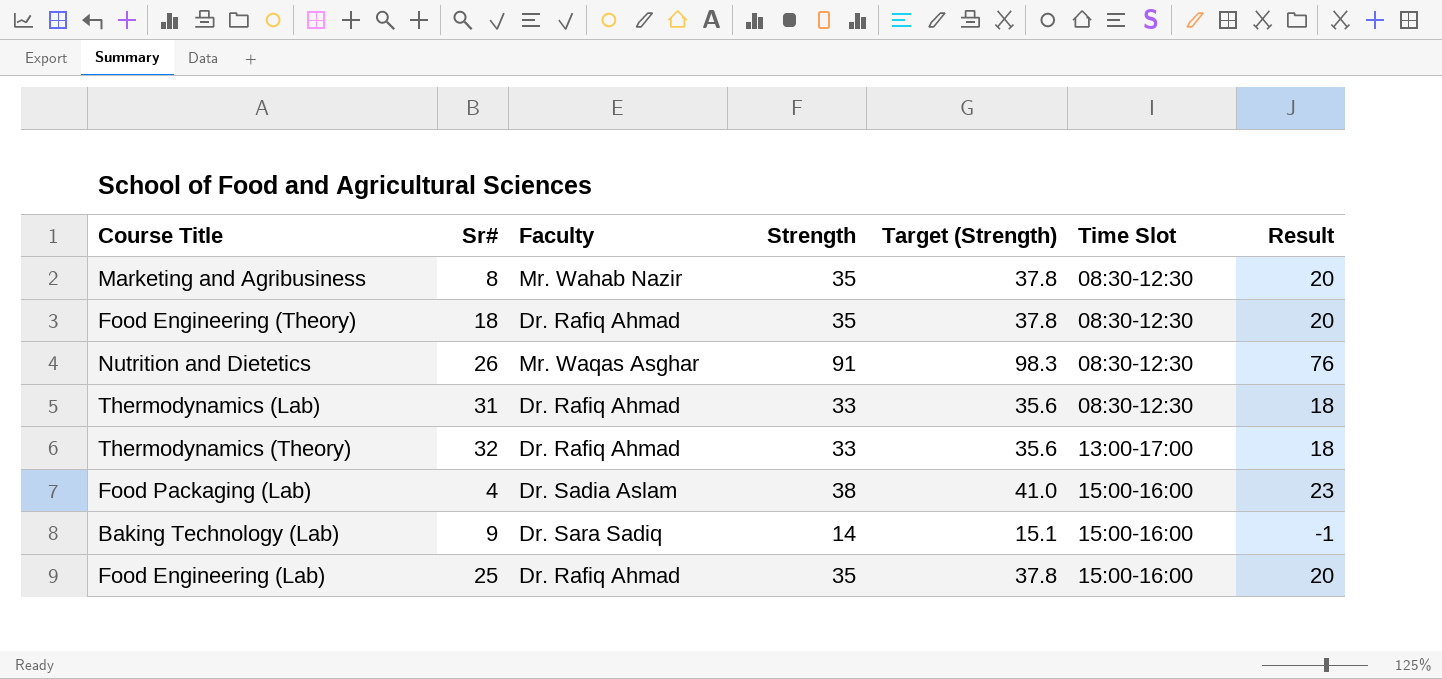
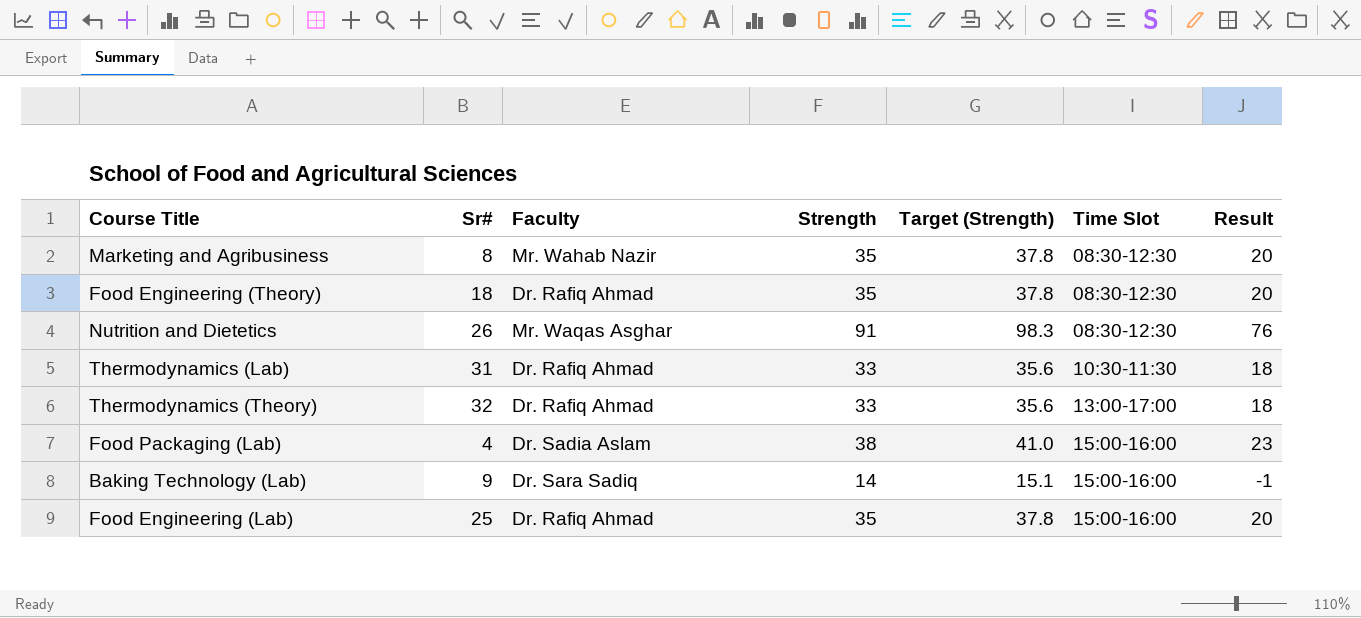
Thermodynamics (Lab) | Time Slot: 08:30-12:30 -> 10:30-11:30

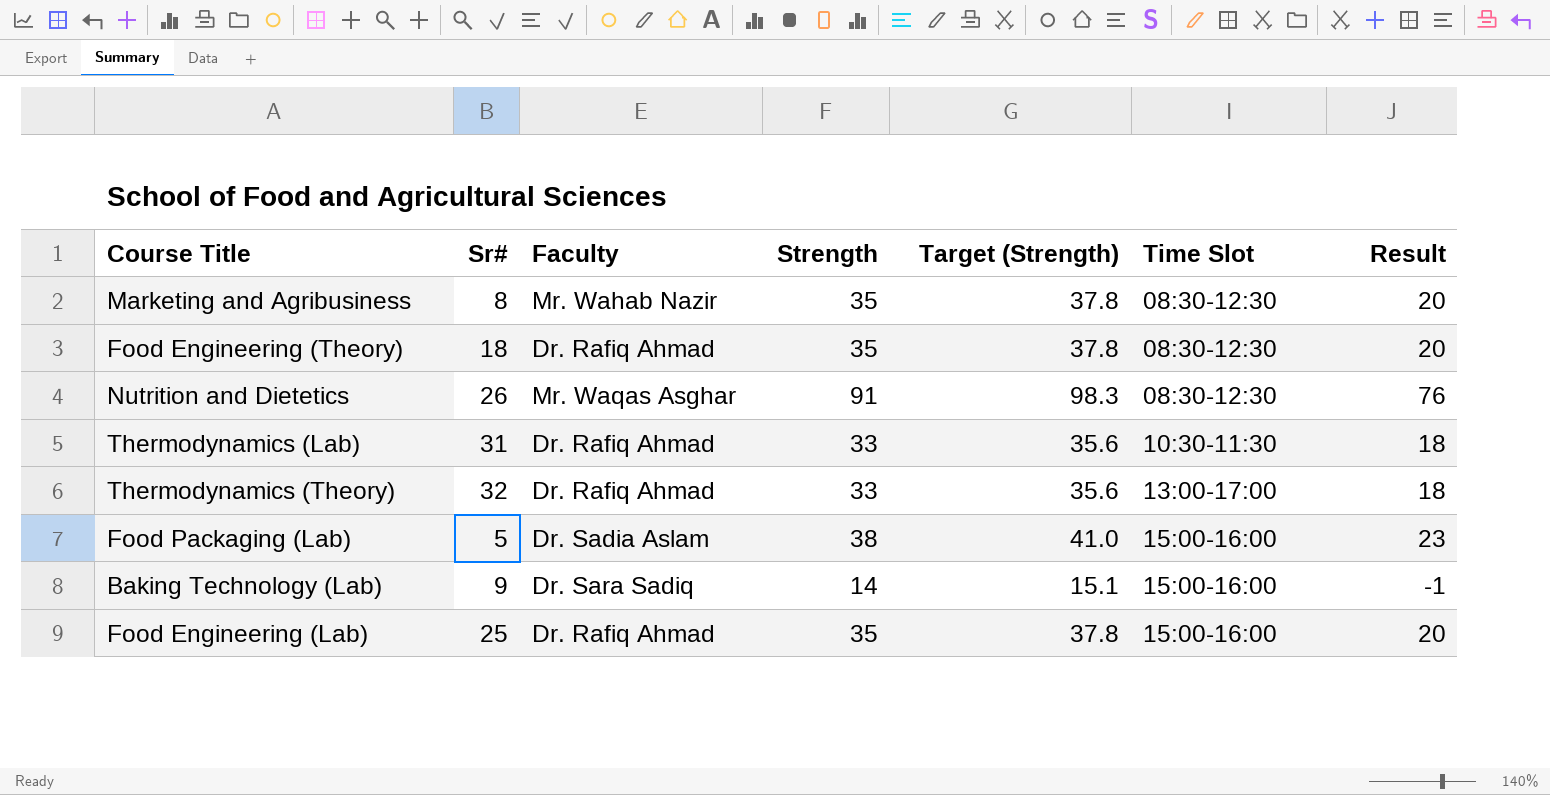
Food Packaging (Lab) | Sr#: 4 -> 5

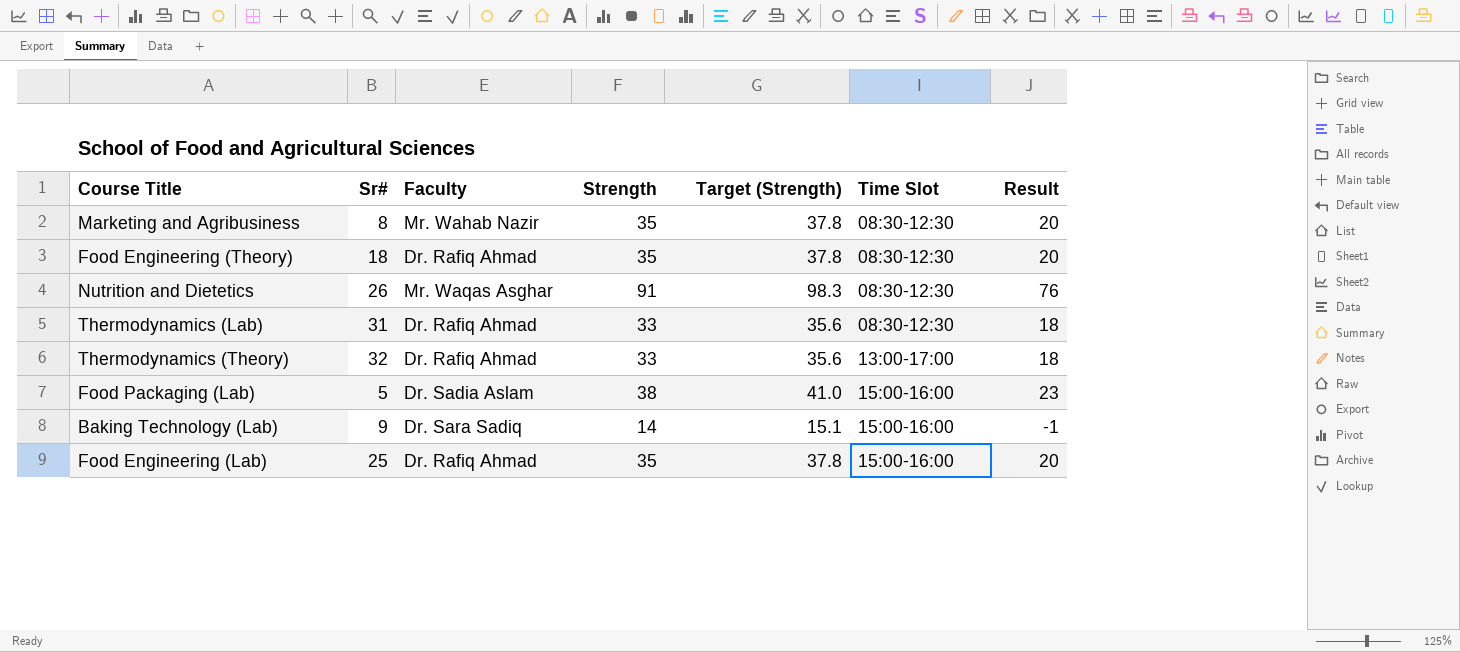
Thermodynamics (Lab) | Time Slot: 10:30-11:30 -> 08:30-12:30

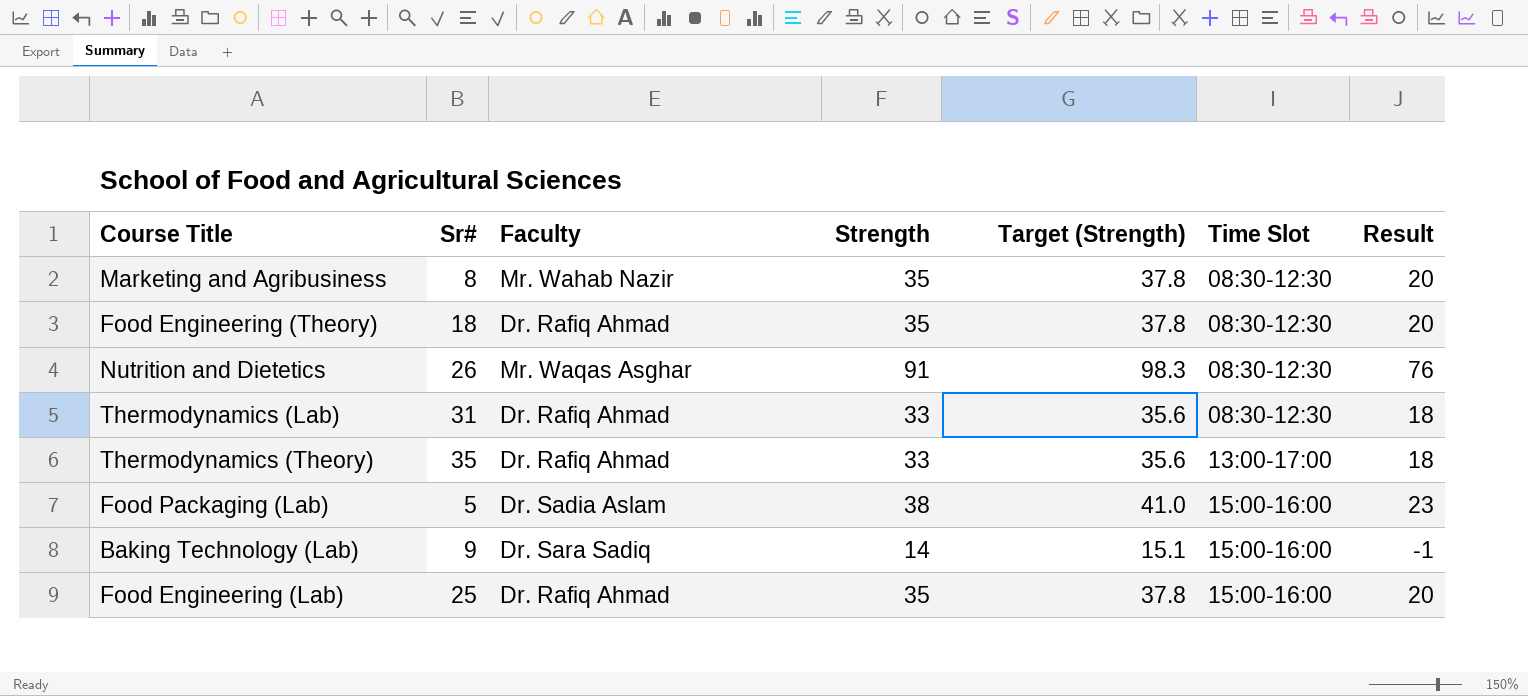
Thermodynamics (Theory) | Sr#: 32 -> 35

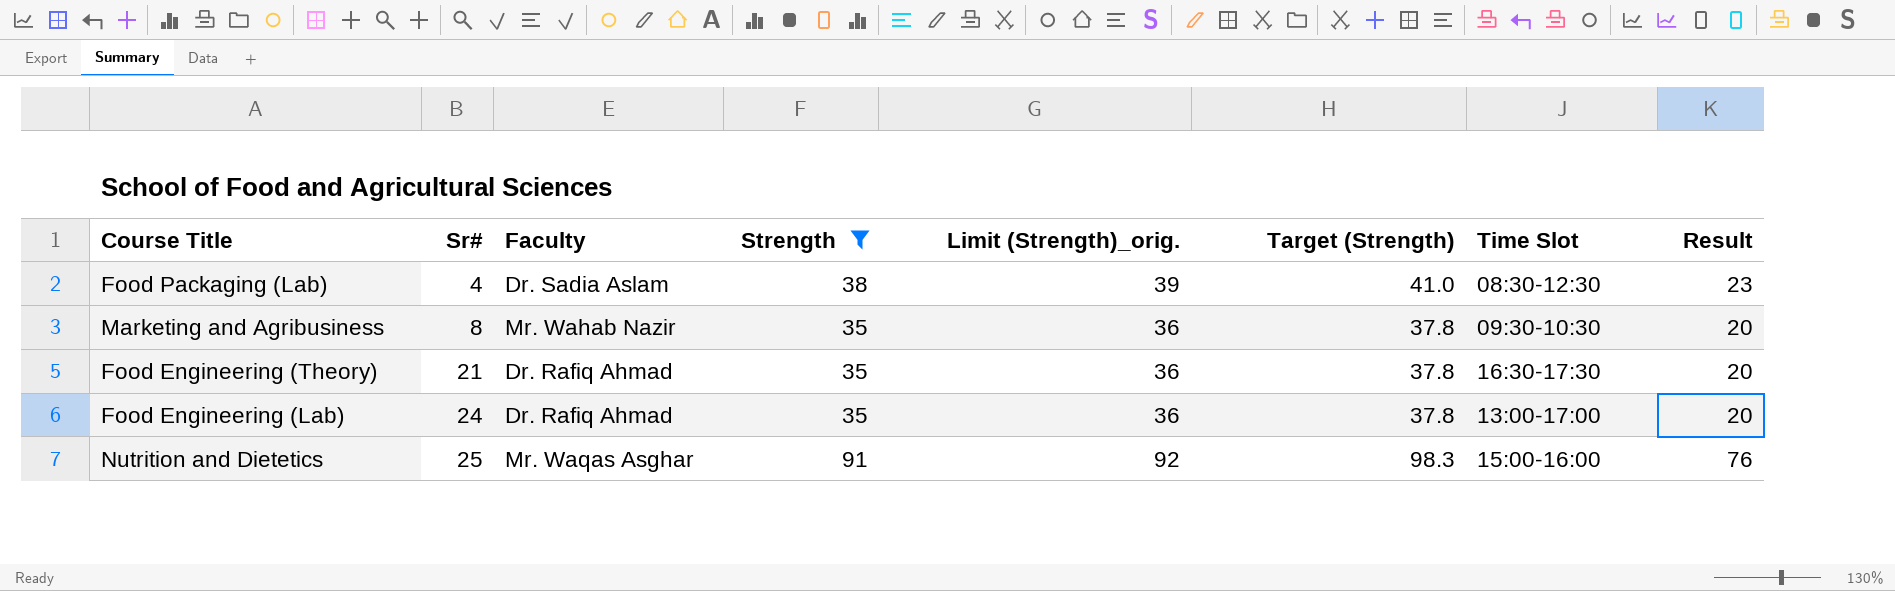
filter: none -> Strength >= 35
row order: Time Slot ascending -> Sr# ascending
column Limit (Strength)_orig. | formula: none -> [Strength] + 1
Food Packaging (Lab) | Sr#: 5 -> 4
Food Packaging (Lab) | Time Slot: 15:00-16:00 -> 08:30-12:30
Marketing and Agribusiness | Time Slot: 08:30-12:30 -> 09:30-10:30
Food Engineering (Theory) | Sr#: 18 -> 21
Food Engineering (Theory) | Time Slot: 08:30-12:30 -> 16:30-17:30
Food Engineering (Lab) | Sr#: 25 -> 24
Food Engineering (Lab) | Time Slot: 15:00-16:00 -> 13:00-17:00
Nutrition and Dietetics | Sr#: 26 -> 25
Nutrition and Dietetics | Time Slot: 08:30-12:30 -> 15:00-16:00

